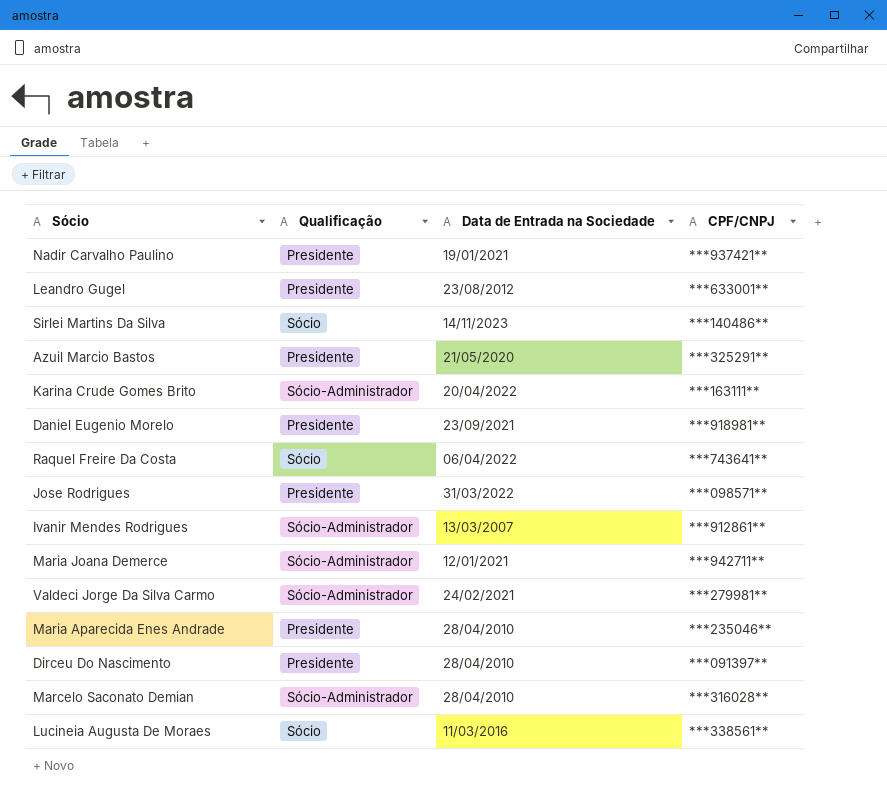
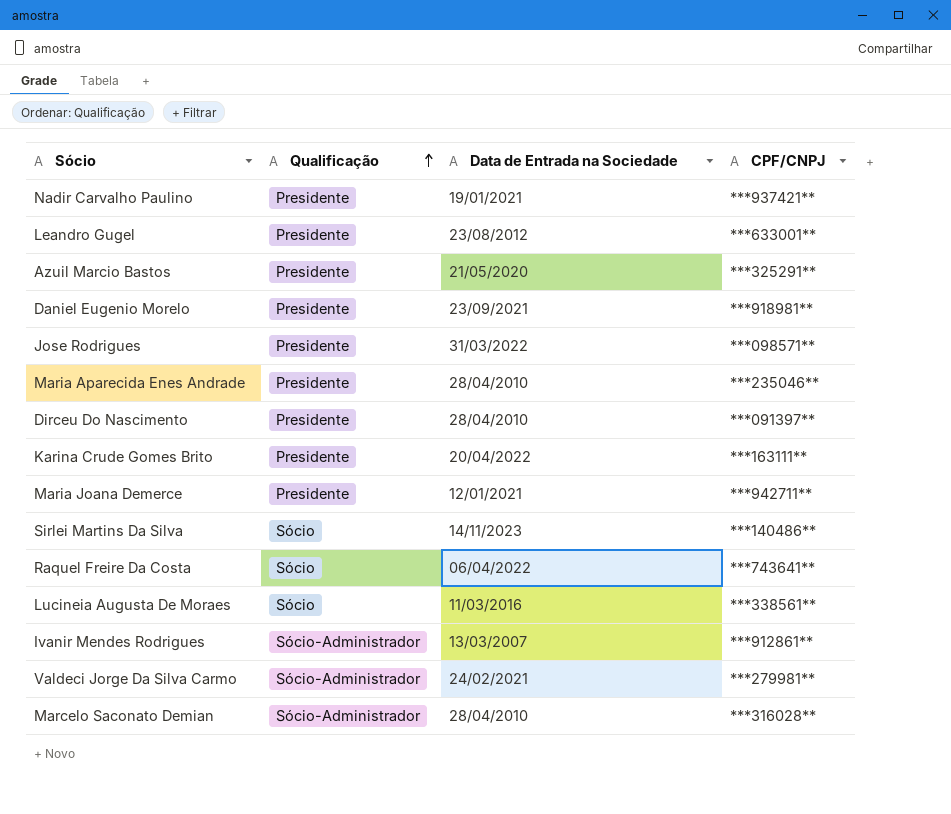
row order: none -> Qualificação ascending
Karina Crude Gomes Brito | Qualificação: Sócio-Administrador -> Presidente
Maria Joana Demerce | Qualificação: Sócio-Administrador -> Presidente

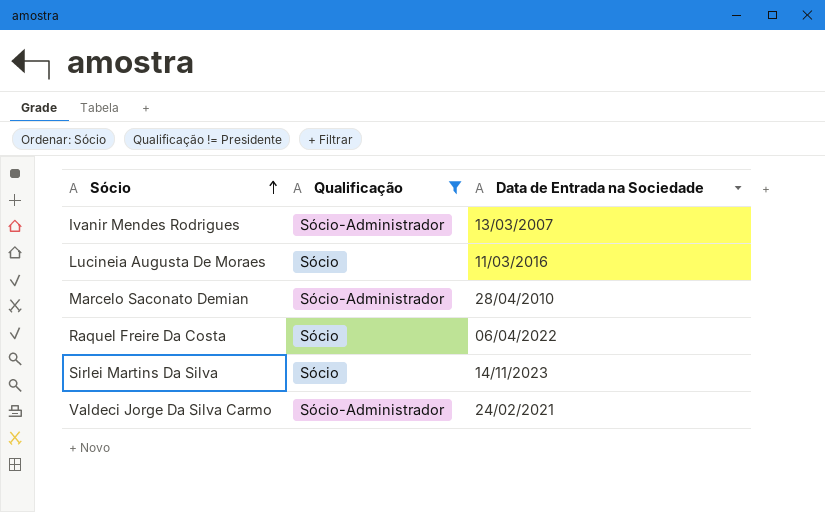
filter: none -> Qualificação != Presidente
row order: Qualificação ascending -> Sócio ascending
column CPF/CNPJ | position: 4 -> none

